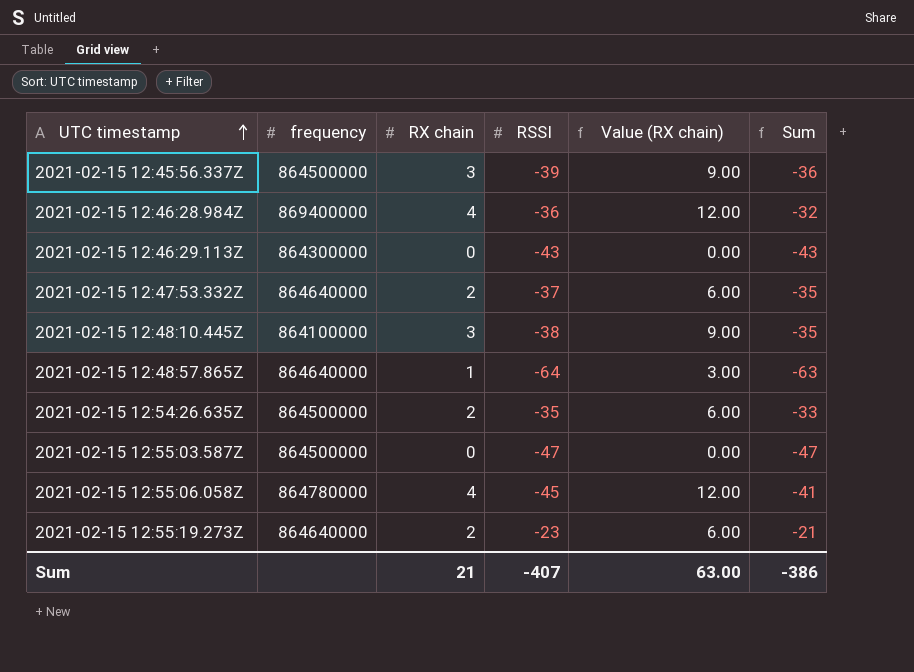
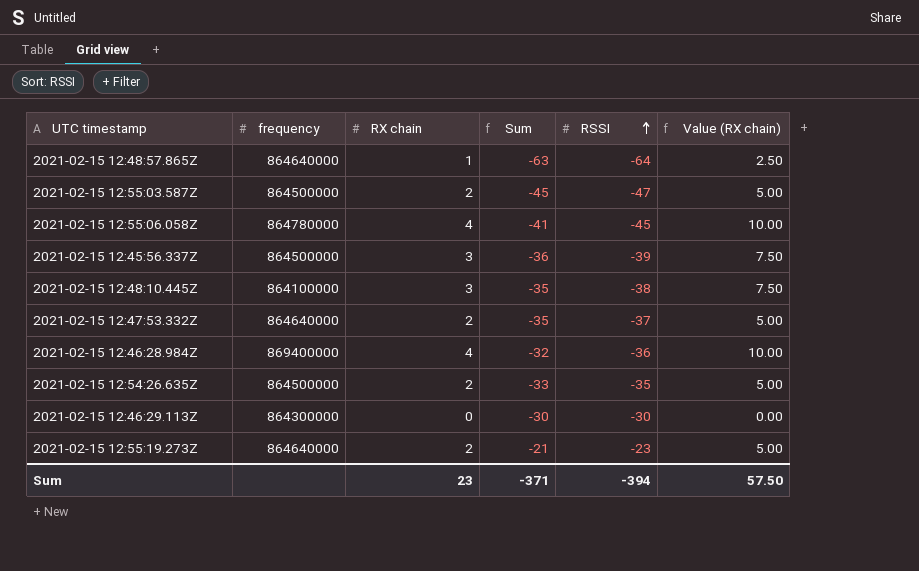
row order: UTC timestamp ascending -> RSSI ascending
column Sum | position: 6 -> 4
column Value (RX chain) | formula: [RX chain] * 3 -> [RX chain] * 2.5
2021-02-15 12:55:03.587Z | RX chain: 0 -> 2
2021-02-15 12:55:03.587Z | Sum: -47 -> -45
2021-02-15 12:46:29.113Z | Sum: -43 -> -30
2021-02-15 12:46:29.113Z | RSSI: -43 -> -30
Sum | RX chain: 21 -> 23
Sum | Sum: -386 -> -371
Sum | RSSI: -407 -> -394
Sum | Value (RX chain): 63.00 -> 57.50

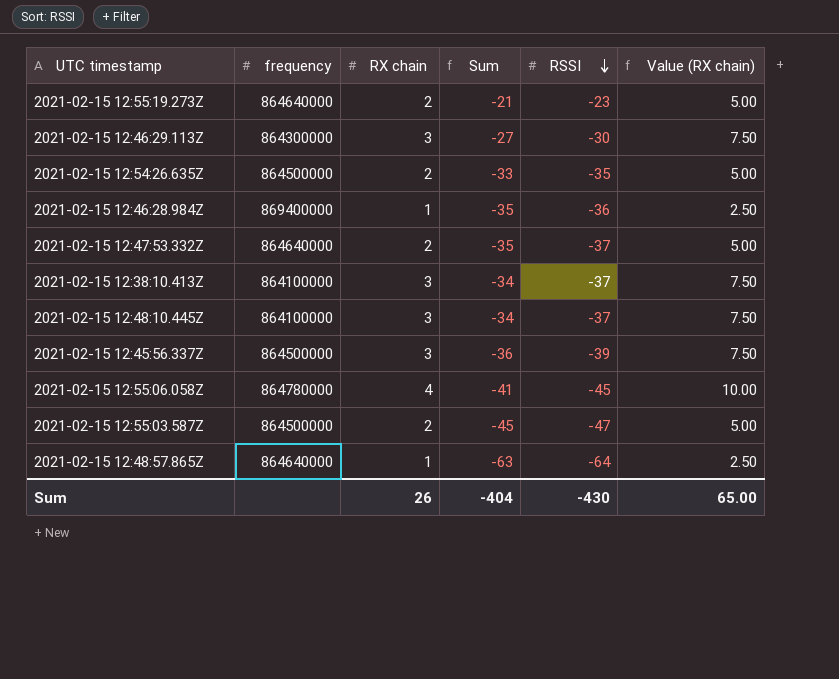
row order: RSSI ascending -> RSSI descending
2021-02-15 12:46:29.113Z | RX chain: 0 -> 3
2021-02-15 12:46:29.113Z | Sum: -30 -> -27
2021-02-15 12:46:29.113Z | Value (RX chain): 0.00 -> 7.50
2021-02-15 12:46:28.984Z | RX chain: 4 -> 1
2021-02-15 12:46:28.984Z | Sum: -32 -> -35
2021-02-15 12:46:28.984Z | Value (RX chain): 10.00 -> 2.50
row 2021-02-15 12:38:10.413Z: none -> 864100000 | 3 | -34 | -37 | 7.50
2021-02-15 12:48:10.445Z | Sum: -35 -> -34
2021-02-15 12:48:10.445Z | RSSI: -38 -> -37
Sum | RX chain: 23 -> 26
Sum | Sum: -371 -> -404
Sum | RSSI: -394 -> -430
Sum | Value (RX chain): 57.50 -> 65.00

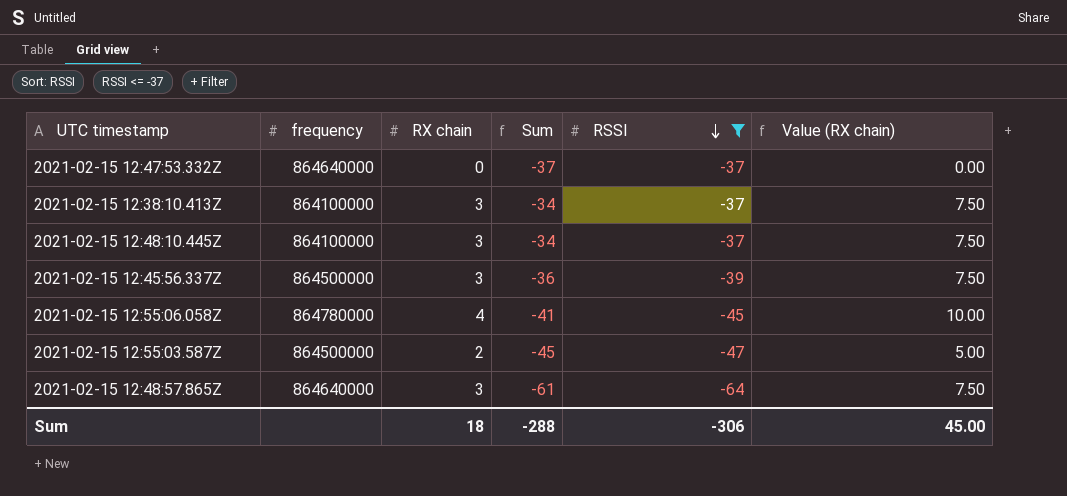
filter: none -> RSSI <= -37
2021-02-15 12:47:53.332Z | RX chain: 2 -> 0
2021-02-15 12:47:53.332Z | Sum: -35 -> -37
2021-02-15 12:47:53.332Z | Value (RX chain): 5.00 -> 0.00
2021-02-15 12:48:57.865Z | RX chain: 1 -> 3
2021-02-15 12:48:57.865Z | Sum: -63 -> -61
2021-02-15 12:48:57.865Z | Value (RX chain): 2.50 -> 7.50
Sum | RX chain: 26 -> 18
Sum | Sum: -404 -> -288
Sum | RSSI: -430 -> -306
Sum | Value (RX chain): 65.00 -> 45.00

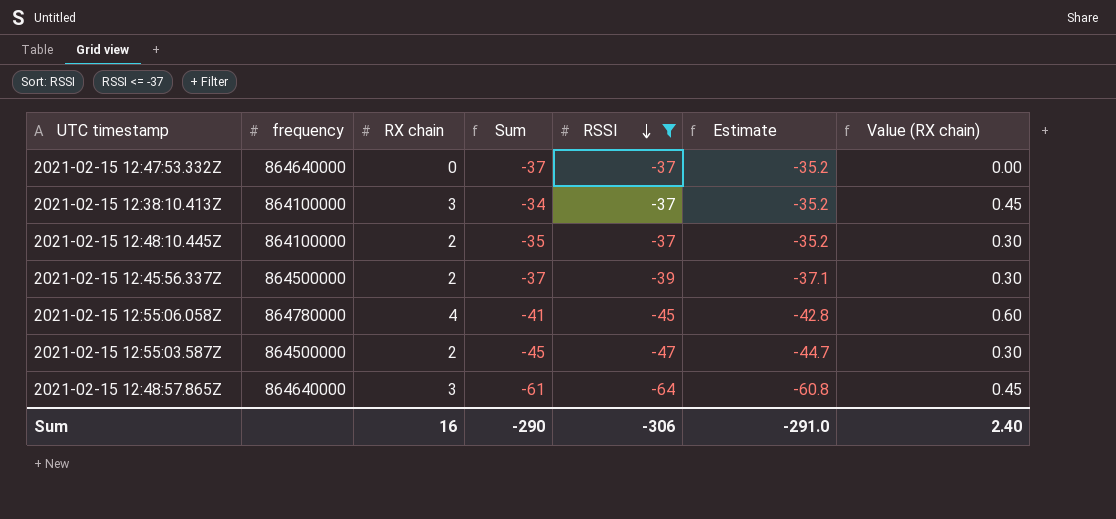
column Estimate | formula: none -> [RSSI] * 0.95
column Value (RX chain) | formula: [RX chain] * 2.5 -> [RX chain] * 0.15
2021-02-15 12:48:10.445Z | RX chain: 3 -> 2
2021-02-15 12:48:10.445Z | Sum: -34 -> -35
2021-02-15 12:45:56.337Z | RX chain: 3 -> 2
2021-02-15 12:45:56.337Z | Sum: -36 -> -37
Sum | RX chain: 18 -> 16
Sum | Sum: -288 -> -290
Sum | Value (RX chain): 45.00 -> 2.40

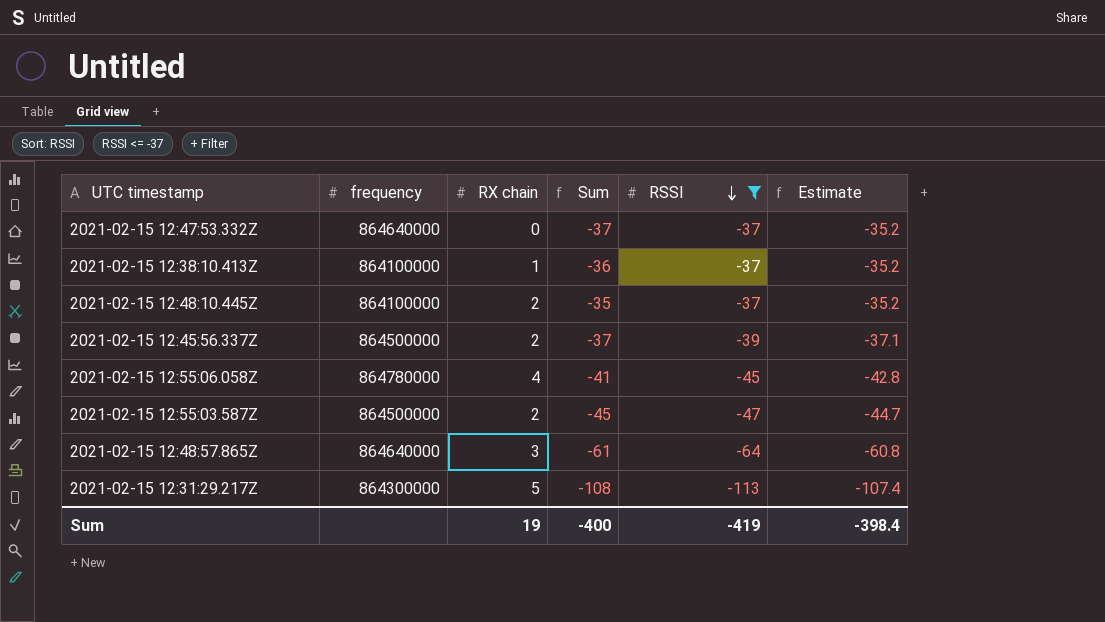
column Value (RX chain) | formula: [RX chain] * 0.15 -> none
2021-02-15 12:38:10.413Z | RX chain: 3 -> 1
2021-02-15 12:38:10.413Z | Sum: -34 -> -36
row 2021-02-15 12:31:29.217Z: none -> 864300000 | 5 | -108 | -113 | -107.4
Sum | RX chain: 16 -> 19
Sum | Sum: -290 -> -400
Sum | RSSI: -306 -> -419
Sum | Estimate: -291.0 -> -398.4

